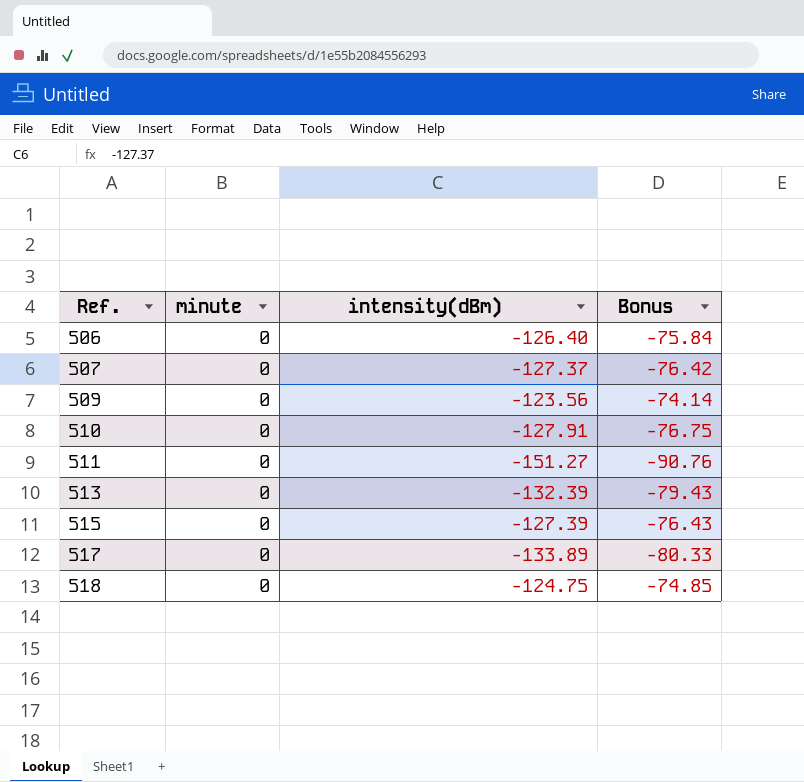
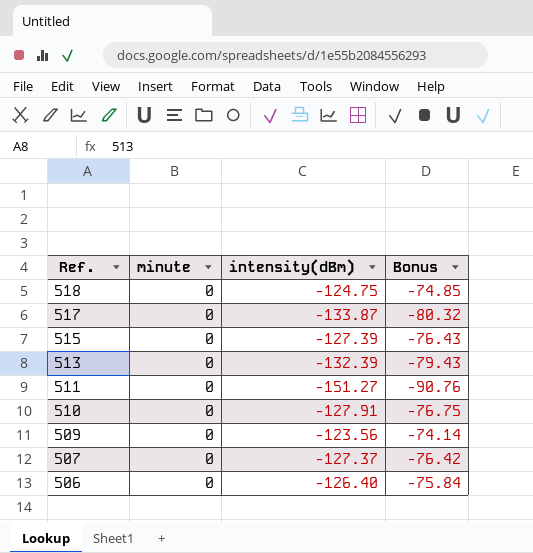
row order: Ref. ascending -> Ref. descending
517 | intensity(dBm): -133.89 -> -133.87
517 | Bonus: -80.33 -> -80.32

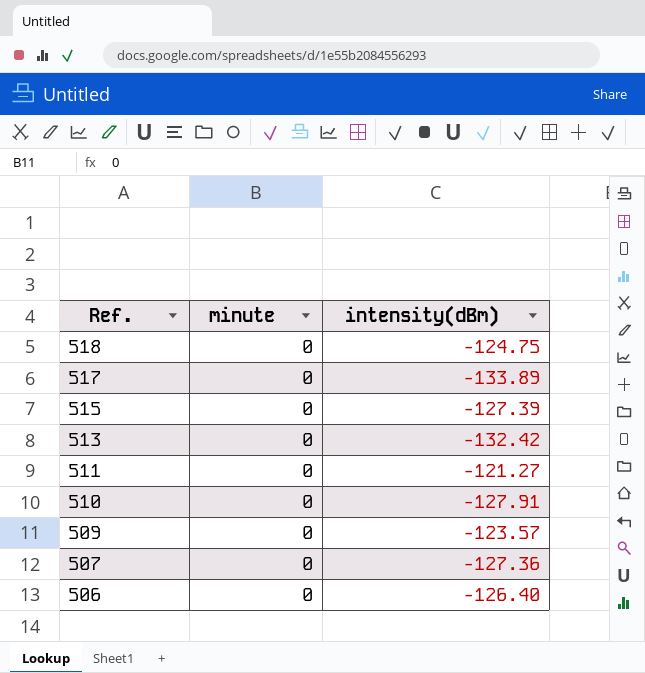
column Bonus | formula: [intensity(dBm)] * 0.6 -> none
517 | intensity(dBm): -133.87 -> -133.89
513 | intensity(dBm): -132.39 -> -132.42
511 | intensity(dBm): -151.27 -> -121.27
509 | intensity(dBm): -123.56 -> -123.57
507 | intensity(dBm): -127.37 -> -127.36

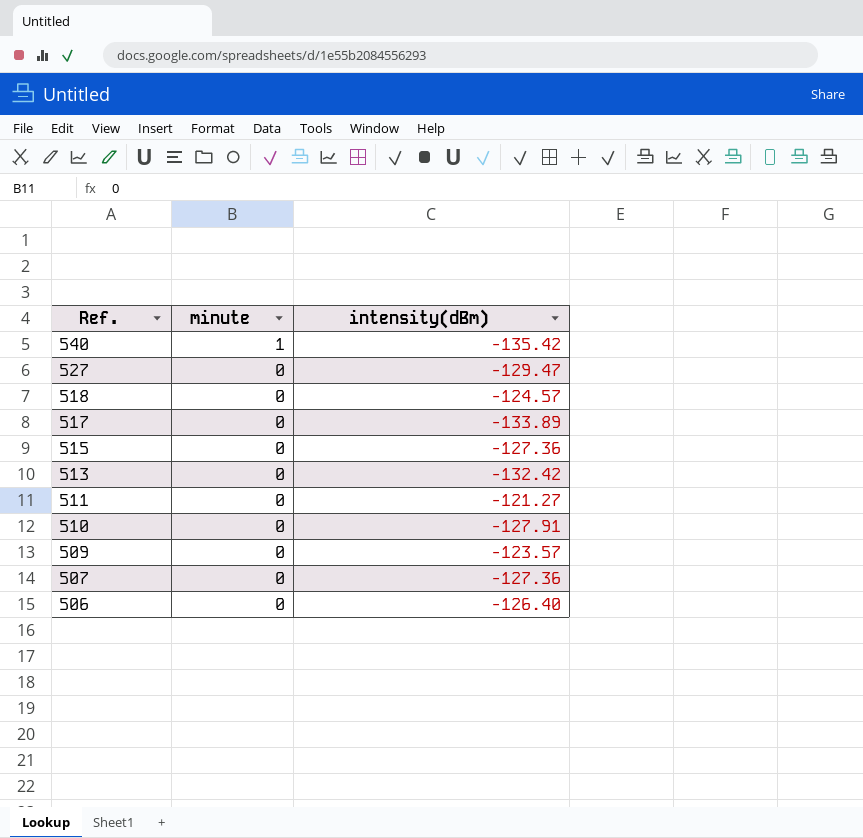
row 540: none -> 1 | -135.42
row 527: none -> 0 | -129.47
518 | intensity(dBm): -124.75 -> -124.57
515 | intensity(dBm): -127.39 -> -127.36

